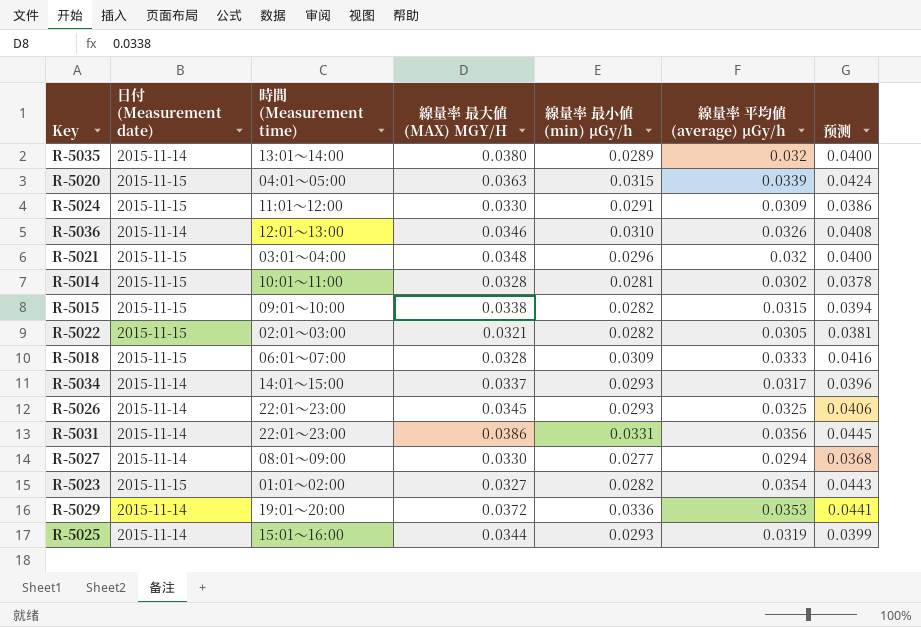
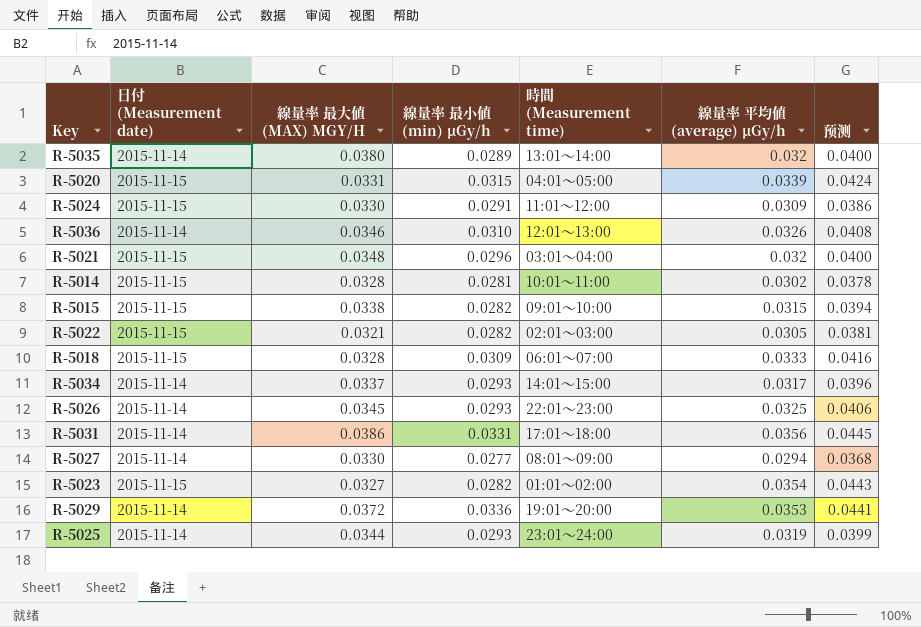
column 時間 (Measurement time) | position: 3 -> 5
R-5020 | 線量率 最大値 (MAX) ΜGY/H: 0.0363 -> 0.0331
R-5031 | 時間 (Measurement time): 22:01～23:00 -> 17:01～18:00
R-5025 | 時間 (Measurement time): 15:01～16:00 -> 23:01～24:00

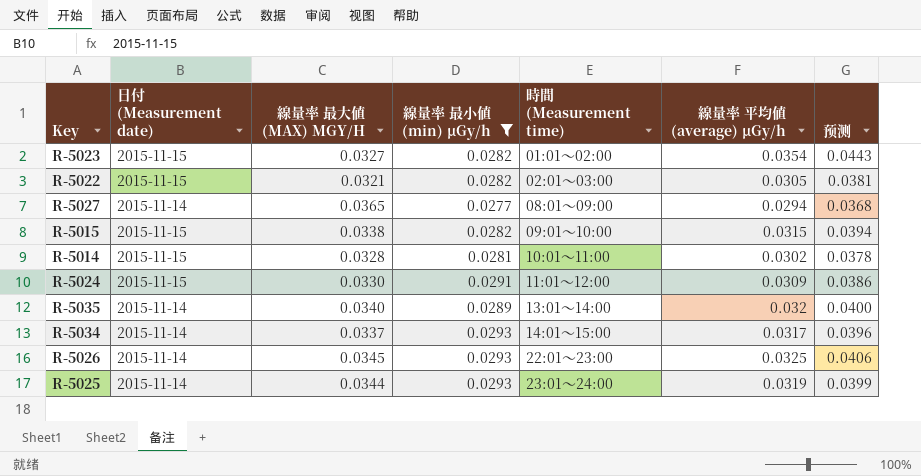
filter: none -> 線量率 最小値 (min) μGy/h <= 0.0293
row order: none -> 時間 (Measurement time) ascending
R-5027 | 線量率 最大値 (MAX) ΜGY/H: 0.0330 -> 0.0365
R-5035 | 線量率 最大値 (MAX) ΜGY/H: 0.0380 -> 0.0340

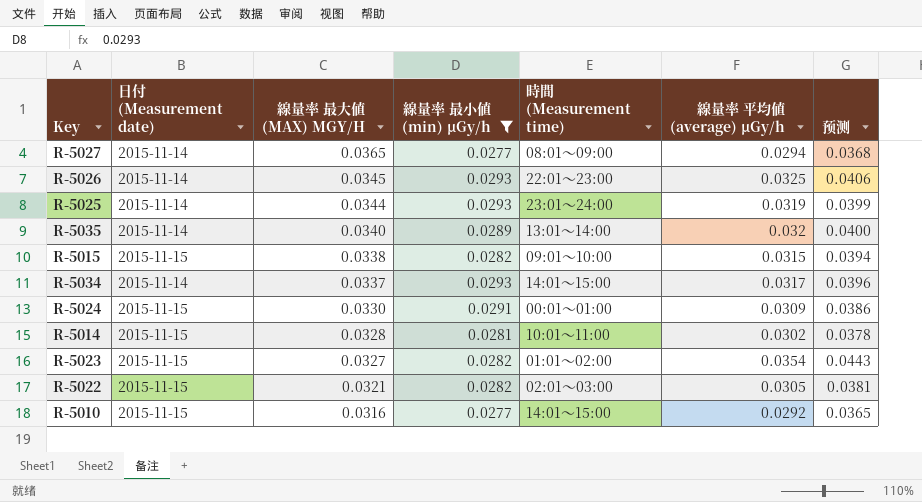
row order: 時間 (Measurement time) ascending -> 線量率 最大値 (MAX) ΜGY/H descending
R-5024 | 時間 (Measurement time): 11:01～12:00 -> 00:01～01:00
row R-5010: none -> 2015-11-15 | 0.0316 | 0.0277 | 14:01～15:00 | 0.0292 | 0.0365

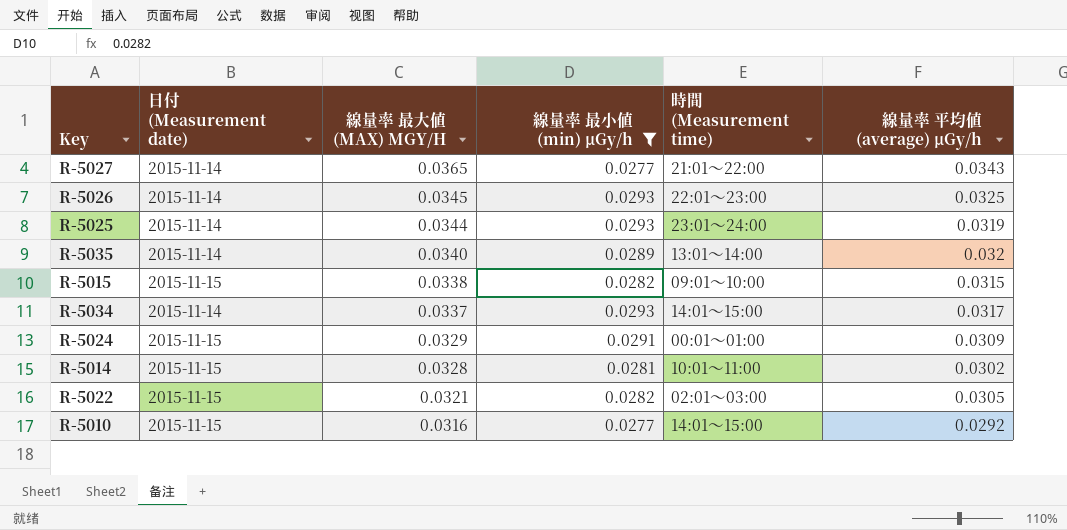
column 预测 | formula: [線量率 平均値 (average) μGy/h] * 1.25 -> none
row R-5023: 2015-11-15 | 0.0327 | 0.0282 | 01:01～02:00 | 0.0354 | 0.0443 -> none
R-5027 | 時間 (Measurement time): 08:01～09:00 -> 21:01～22:00
R-5027 | 線量率 平均値 (average) μGy/h: 0.0294 -> 0.0343
R-5024 | 線量率 最大値 (MAX) ΜGY/H: 0.0330 -> 0.0329

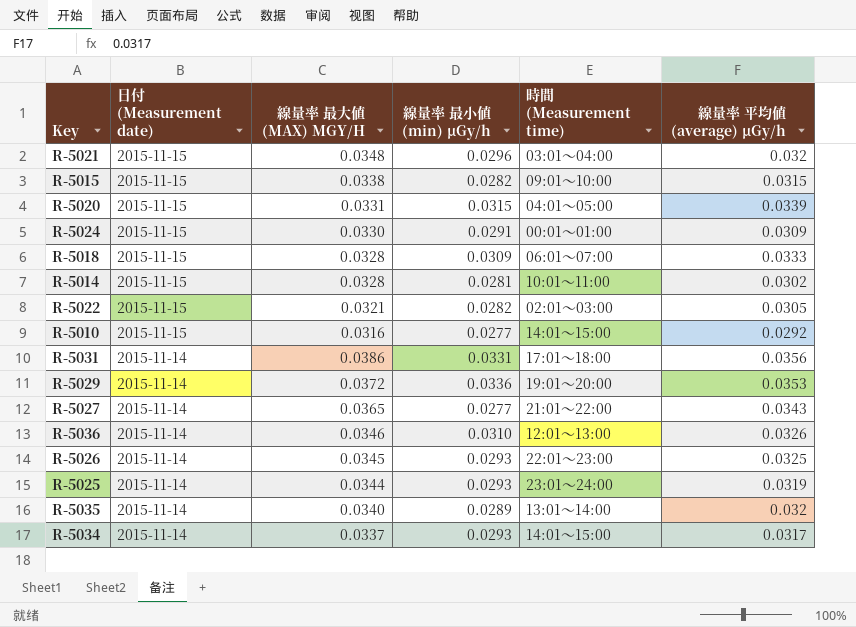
filter: 線量率 最小値 (min) μGy/h <= 0.0293 -> none
row order: 線量率 最大値 (MAX) ΜGY/H descending -> 日付 (Measurement date) descending
R-5024 | 線量率 最大値 (MAX) ΜGY/H: 0.0329 -> 0.0330

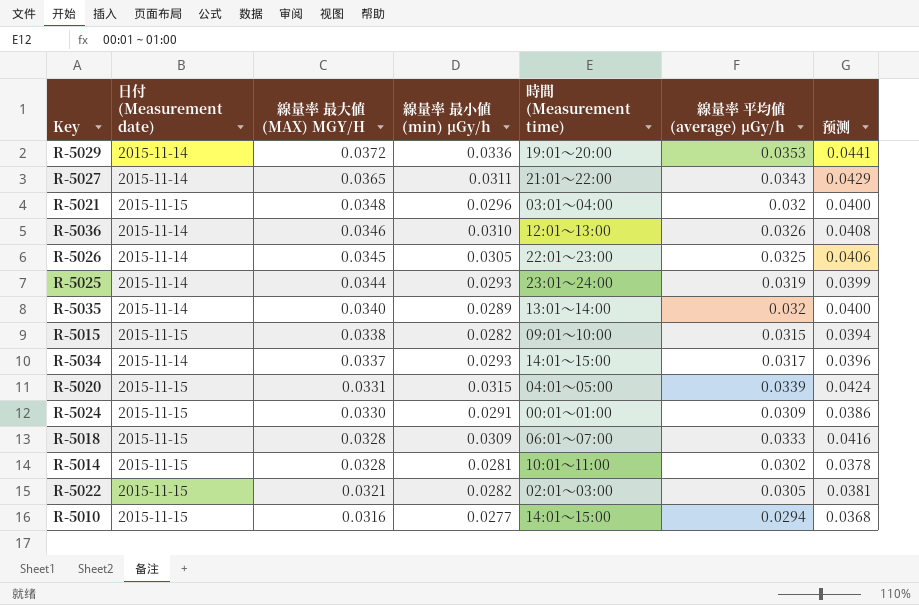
row order: 日付 (Measurement date) descending -> 線量率 最大値 (MAX) ΜGY/H descending
column 预测 | formula: none -> [線量率 平均値 (average) μGy/h] * 1.25
row R-5031: 2015-11-14 | 0.0386 | 0.0331 | 17:01～18:00 | 0.0356 -> none
R-5027 | 線量率 最小値 (min) μGy/h: 0.0277 -> 0.0311
R-5026 | 線量率 最小値 (min) μGy/h: 0.0293 -> 0.0305
R-5010 | 線量率 平均値 (average) μGy/h: 0.0292 -> 0.0294

